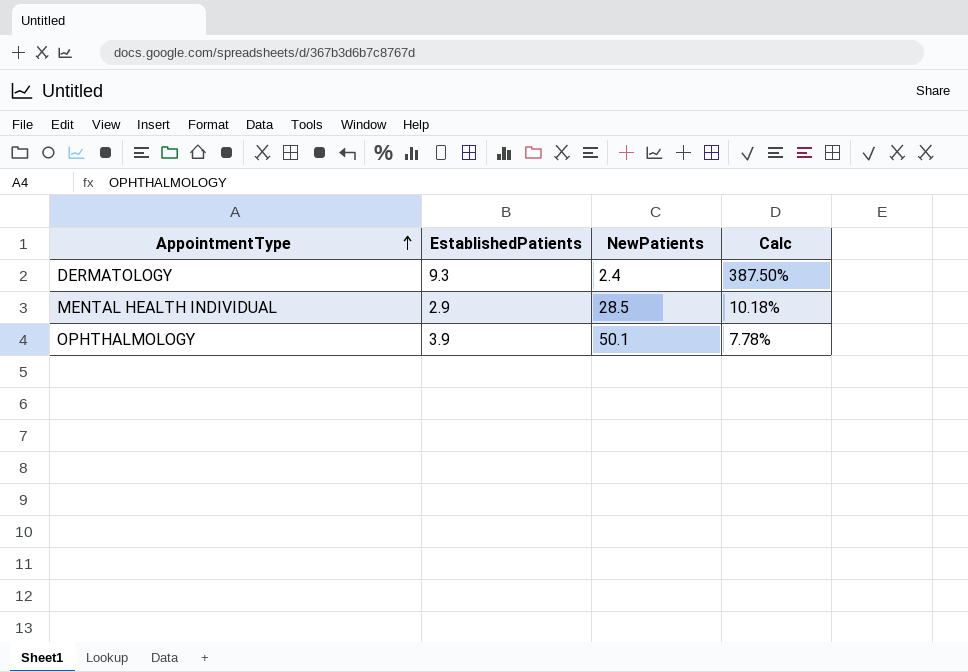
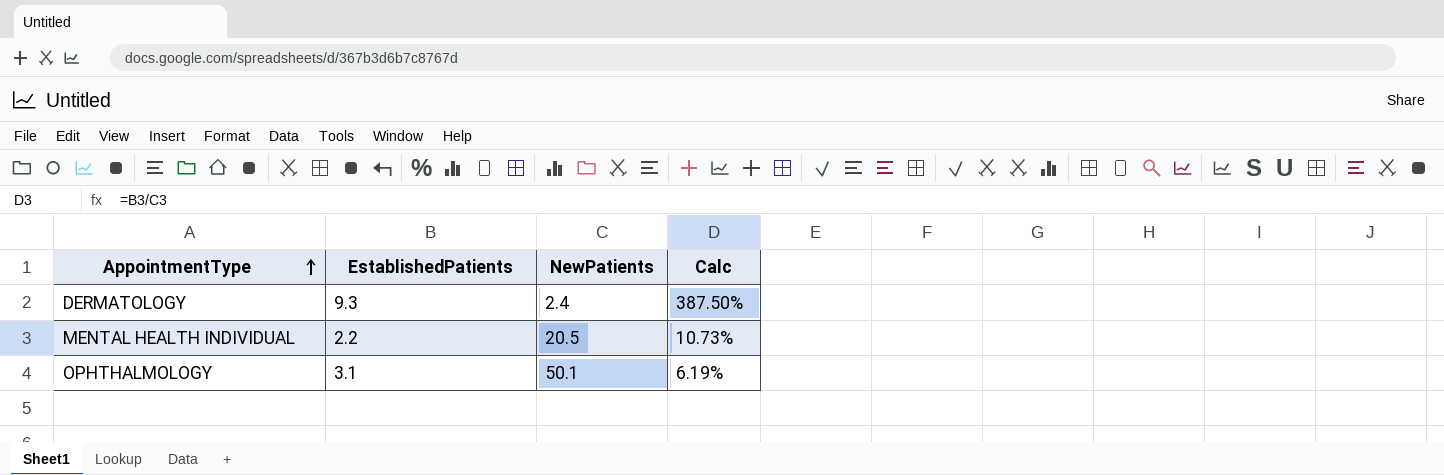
MENTAL HEALTH INDIVIDUAL | EstablishedPatients: 2.9 -> 2.2
MENTAL HEALTH INDIVIDUAL | NewPatients: 28.5 -> 20.5
MENTAL HEALTH INDIVIDUAL | Calc: 10.18% -> 10.73%
OPHTHALMOLOGY | EstablishedPatients: 3.9 -> 3.1
OPHTHALMOLOGY | Calc: 7.78% -> 6.19%

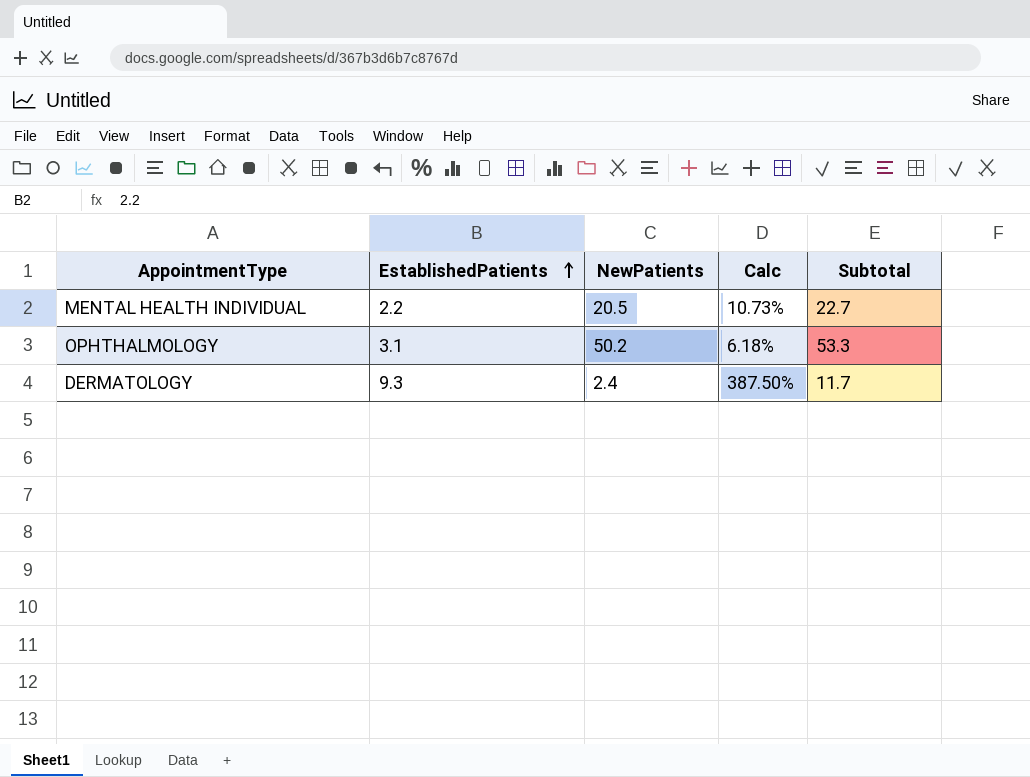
row order: AppointmentType ascending -> EstablishedPatients ascending
column Subtotal | formula: none -> [EstablishedPatients] + [NewPatients]
OPHTHALMOLOGY | NewPatients: 50.1 -> 50.2
OPHTHALMOLOGY | Calc: 6.19% -> 6.18%

